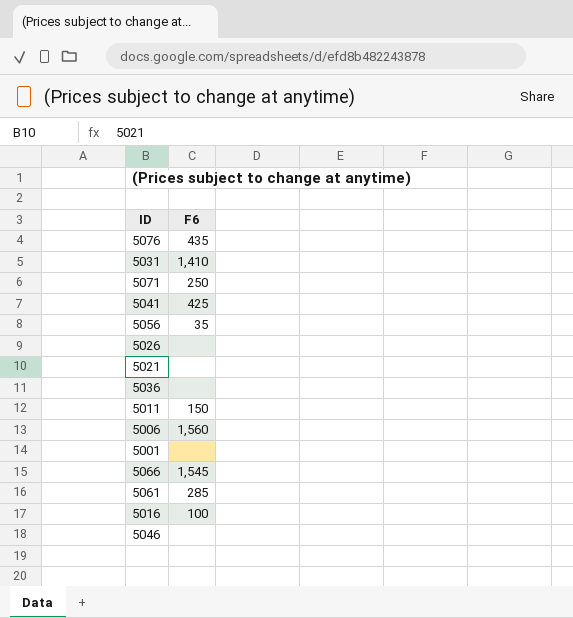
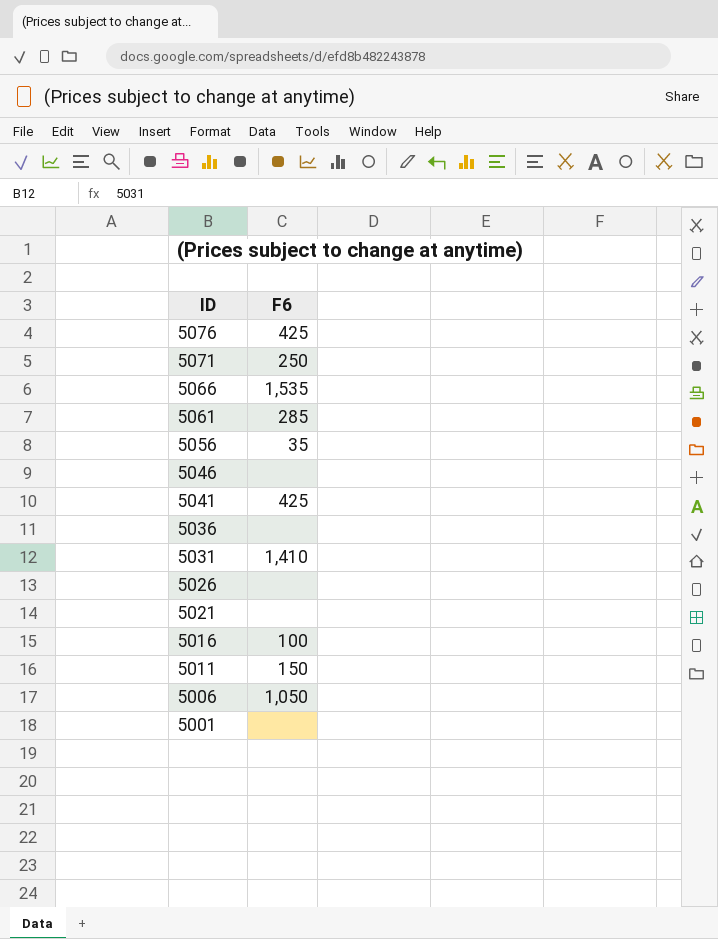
row order: none -> ID descending
5076 | F6: 435 -> 425
5066 | F6: 1,545 -> 1,535
5006 | F6: 1,560 -> 1,050

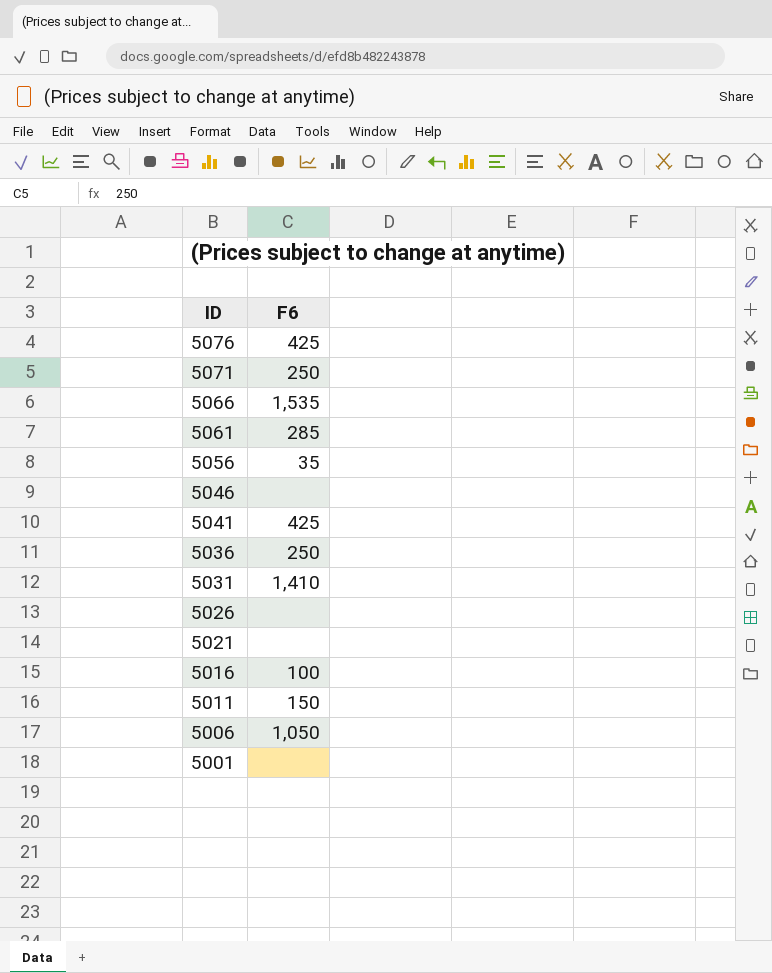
5036 | F6: none -> 250

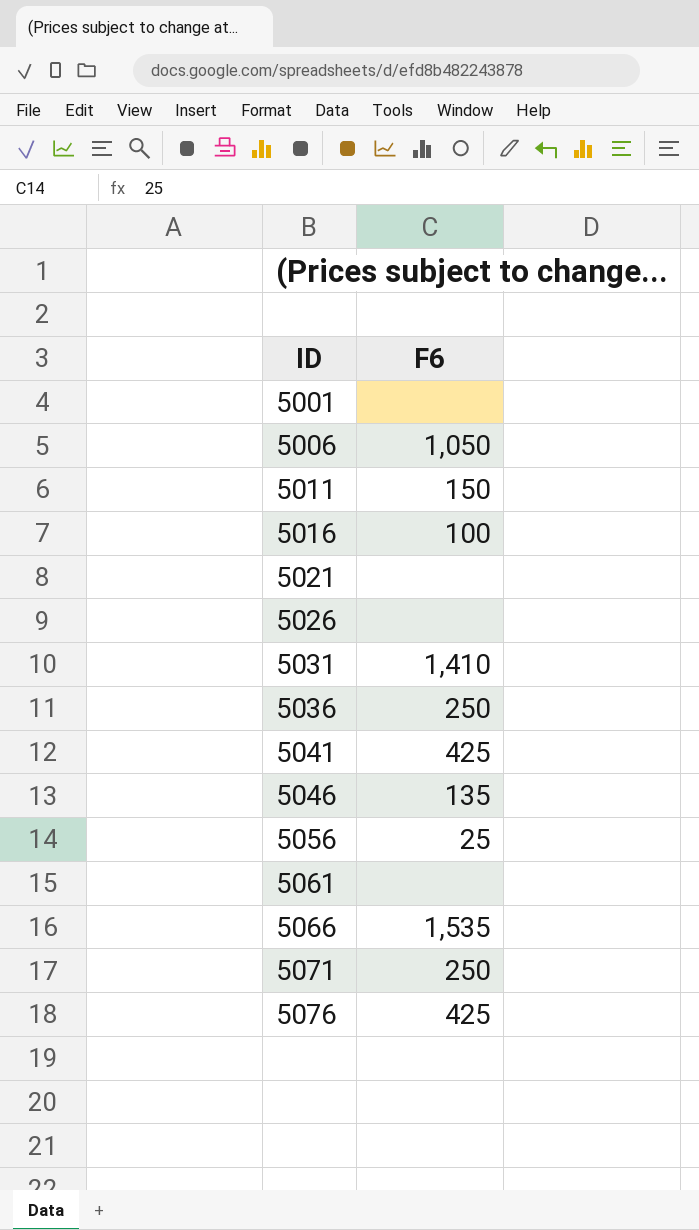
row order: ID descending -> ID ascending
5046 | F6: none -> 135
5056 | F6: 35 -> 25
5061 | F6: 285 -> none

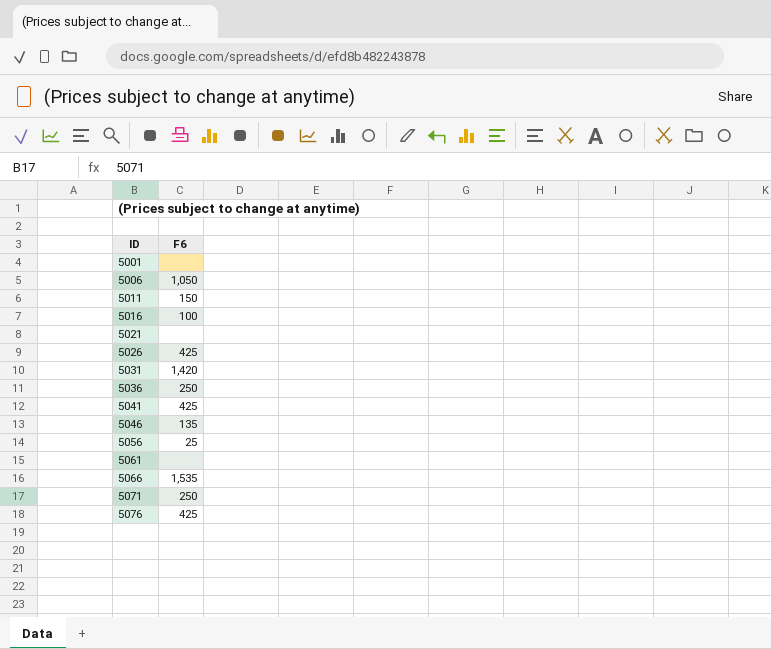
5026 | F6: none -> 425
5031 | F6: 1,410 -> 1,420

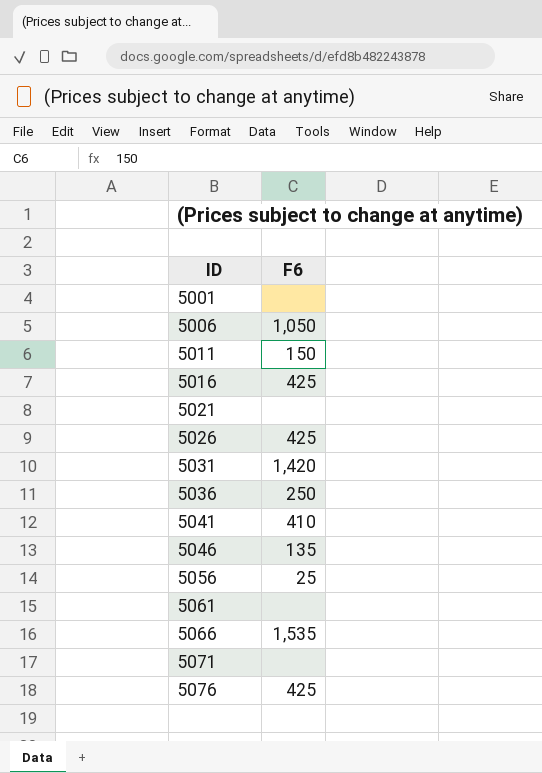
5016 | F6: 100 -> 425
5041 | F6: 425 -> 410
5071 | F6: 250 -> none

